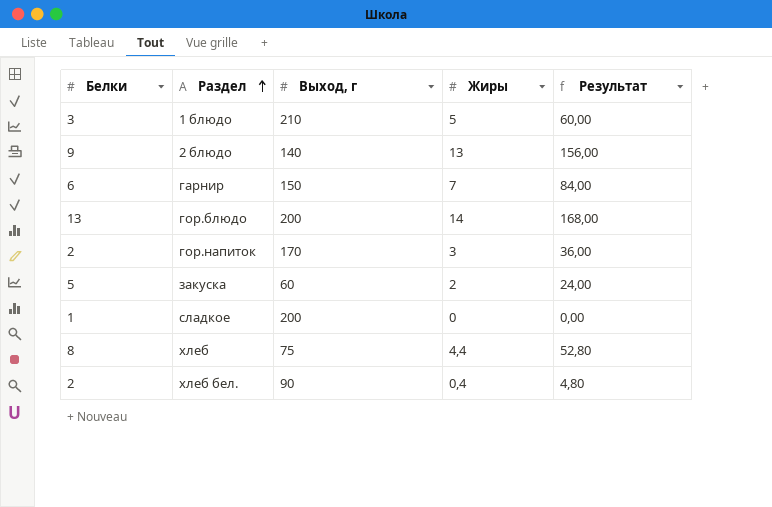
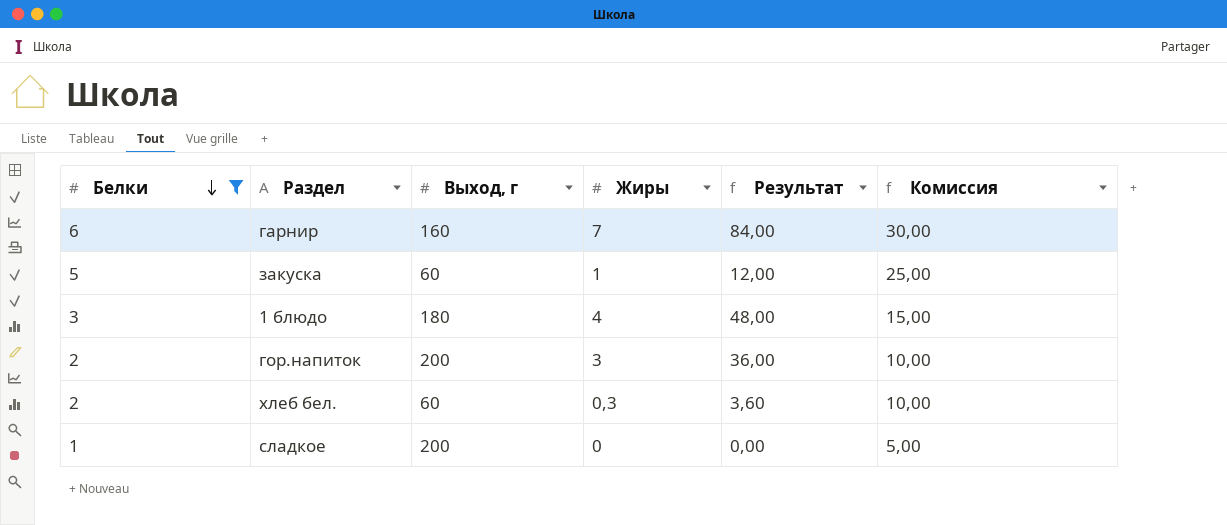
filter: none -> Белки <= 6
row order: Раздел ascending -> Белки descending
column Комиссия | formula: none -> [Белки] * 5
гарнир | Выход, г: 150 -> 160
закуска | Жиры: 2 -> 1
закуска | Результат: 24,00 -> 12,00
1 блюдо | Выход, г: 210 -> 180
1 блюдо | Жиры: 5 -> 4
1 блюдо | Результат: 60,00 -> 48,00
гор.напиток | Выход, г: 170 -> 200
хлеб бел. | Выход, г: 90 -> 60
хлеб бел. | Жиры: 0,4 -> 0,3
хлеб бел. | Результат: 4,80 -> 3,60

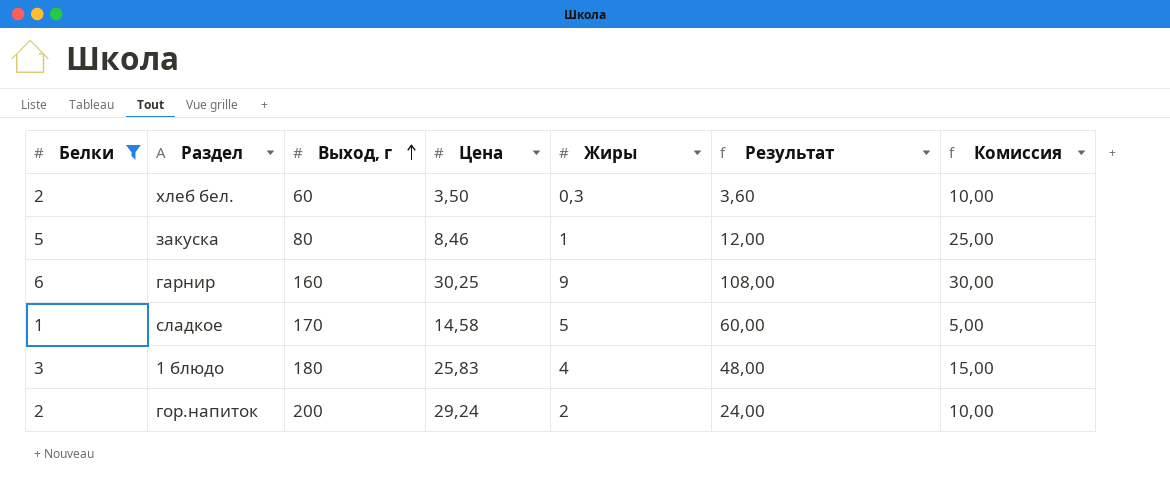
row order: Белки descending -> Выход, г ascending
column Цена | position: none -> 4
закуска | Выход, г: 60 -> 80
гарнир | Жиры: 7 -> 9
гарнир | Результат: 84,00 -> 108,00
сладкое | Выход, г: 200 -> 170
сладкое | Жиры: 0 -> 5
сладкое | Результат: 0,00 -> 60,00
гор.напиток | Жиры: 3 -> 2
гор.напиток | Результат: 36,00 -> 24,00

